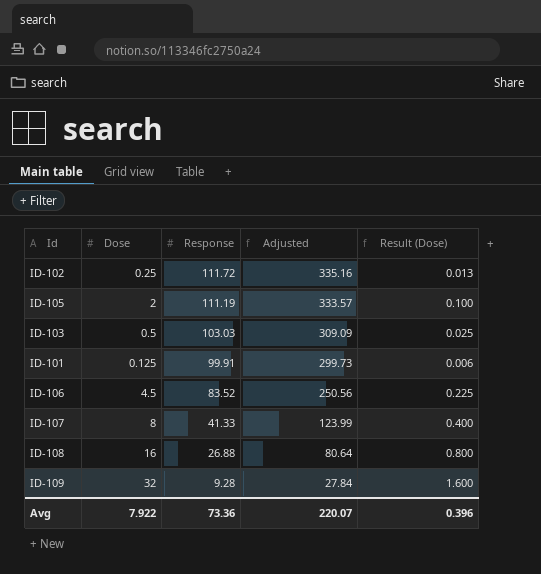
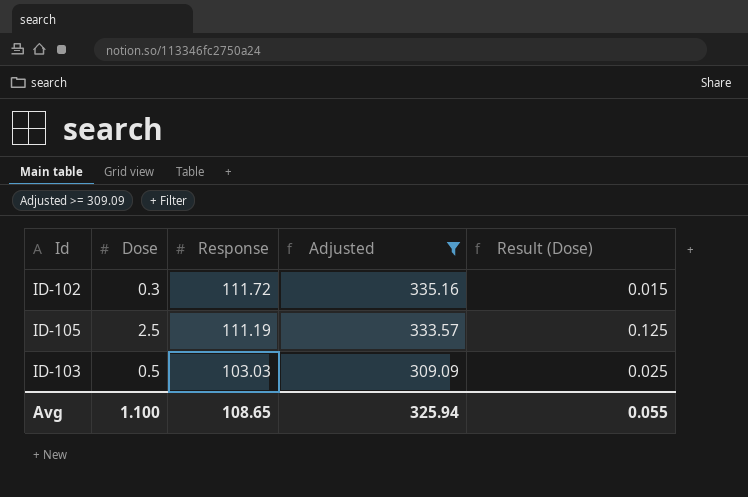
filter: none -> Adjusted >= 309.09
ID-102 | Dose: 0.25 -> 0.3
ID-102 | Result (Dose): 0.013 -> 0.015
ID-105 | Dose: 2 -> 2.5
ID-105 | Result (Dose): 0.100 -> 0.125
Avg | Dose: 7.922 -> 1.100
Avg | Response: 73.36 -> 108.65
Avg | Adjusted: 220.07 -> 325.94
Avg | Result (Dose): 0.396 -> 0.055

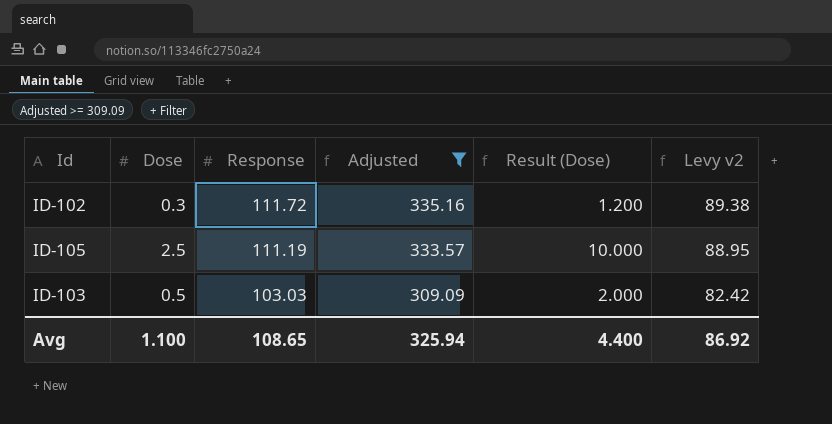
column Result (Dose) | formula: [Dose] * 0.05 -> [Dose] * 4
column Levy v2 | formula: none -> [Response] * 0.8
Avg | Result (Dose): 0.055 -> 4.400

